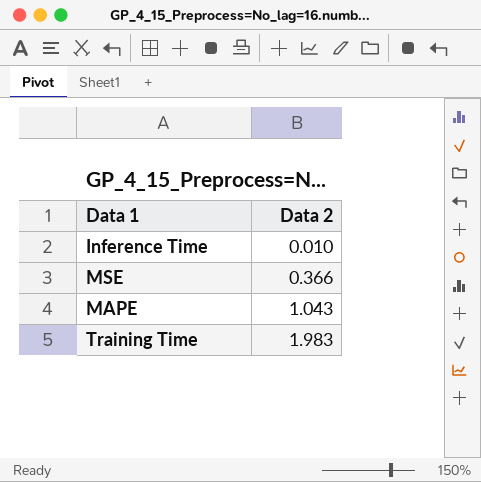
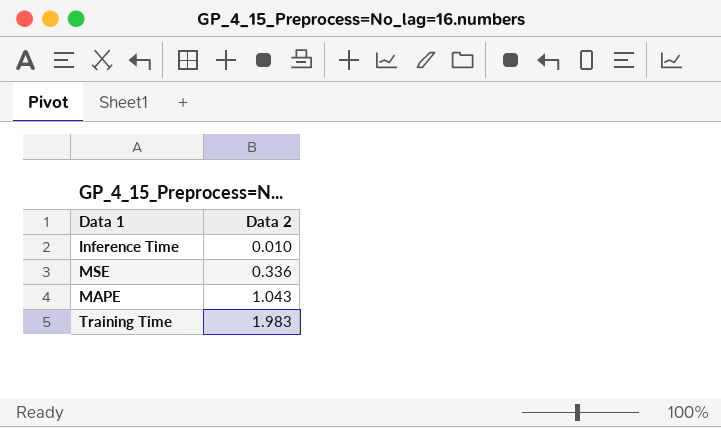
MSE | Data 2: 0.366 -> 0.336

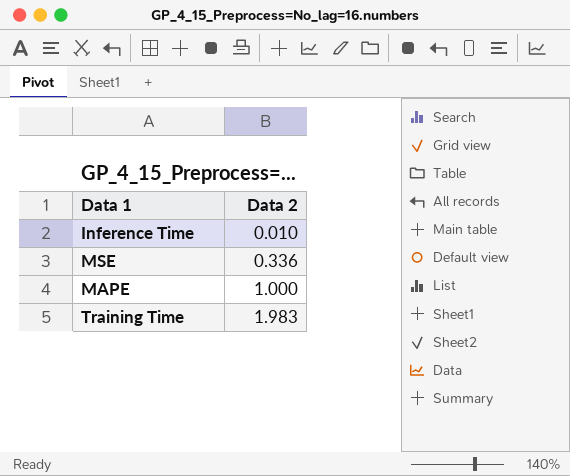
MAPE | Data 2: 1.043 -> 1.000

